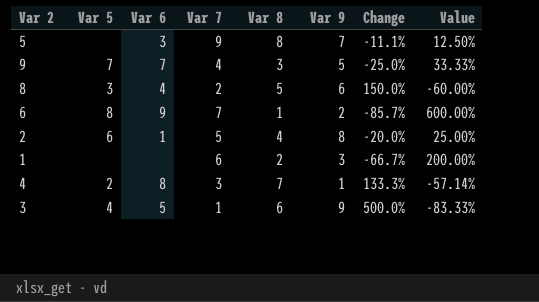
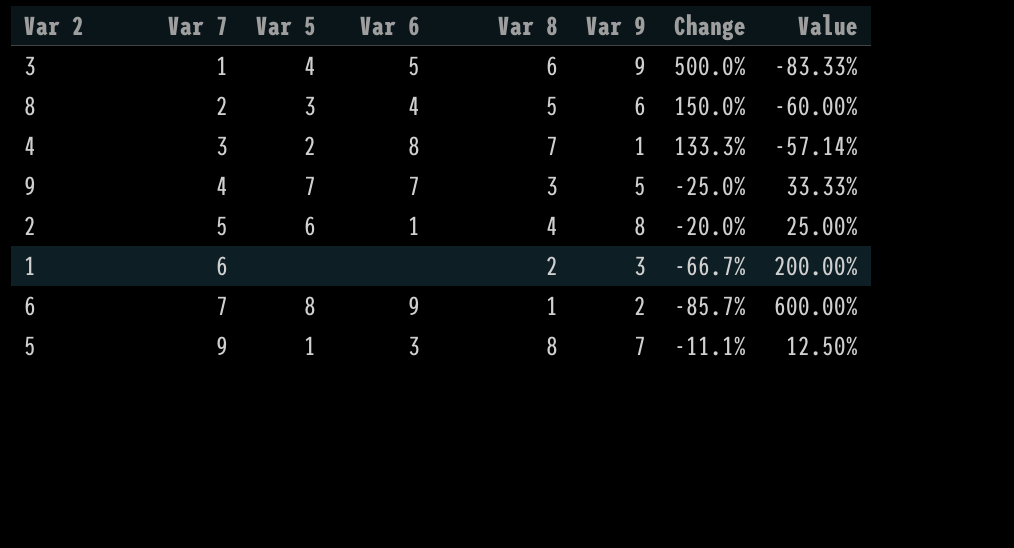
row order: none -> Var 7 ascending
column Var 7 | position: 4 -> 2
5 | Var 5: none -> 1

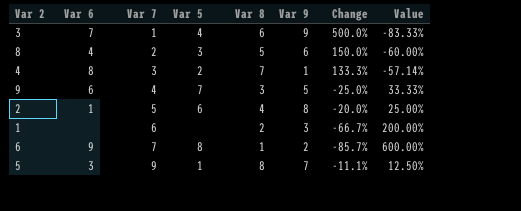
column Var 6 | position: 4 -> 2
3 | Var 6: 5 -> 7
9 | Var 6: 7 -> 6

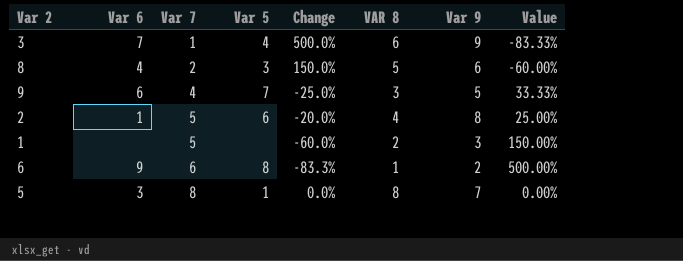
column Change | position: 7 -> 5
column name: Var 8 -> VAR 8
row 4: 8 | 3 | 2 | 7 | 1 | 133.3% | -57.14% -> none
1 | Var 7: 6 -> 5
1 | Change: -66.7% -> -60.0%
1 | Value: 200.00% -> 150.00%
6 | Var 7: 7 -> 6
6 | Change: -85.7% -> -83.3%
6 | Value: 600.00% -> 500.00%
5 | Var 7: 9 -> 8
5 | Change: -11.1% -> 0.0%
5 | Value: 12.50% -> 0.00%

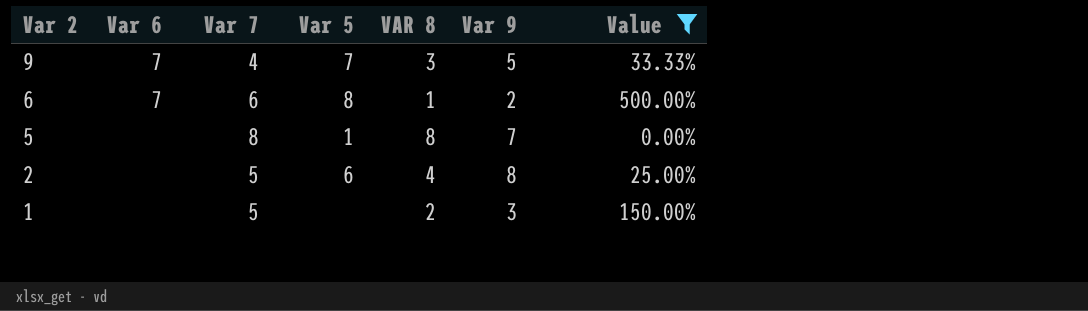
filter: none -> Value >= 0.00%
row order: Var 7 ascending -> Var 2 descending
column Change | formula: ([VAR 8] - [Var 7]) / [Var 7] -> none
9 | Var 6: 6 -> 7
6 | Var 6: 9 -> 7
5 | Var 6: 3 -> none
2 | Var 6: 1 -> none

